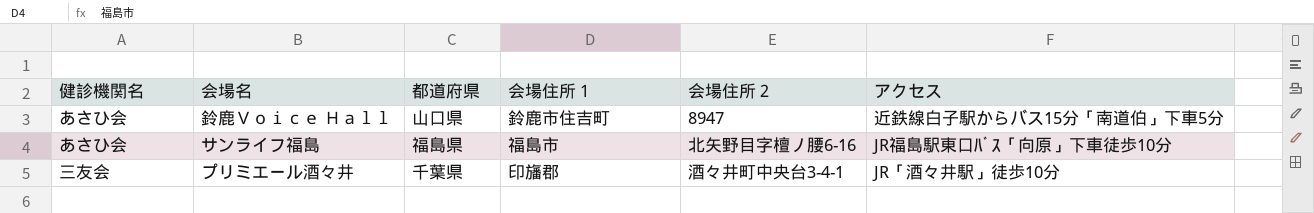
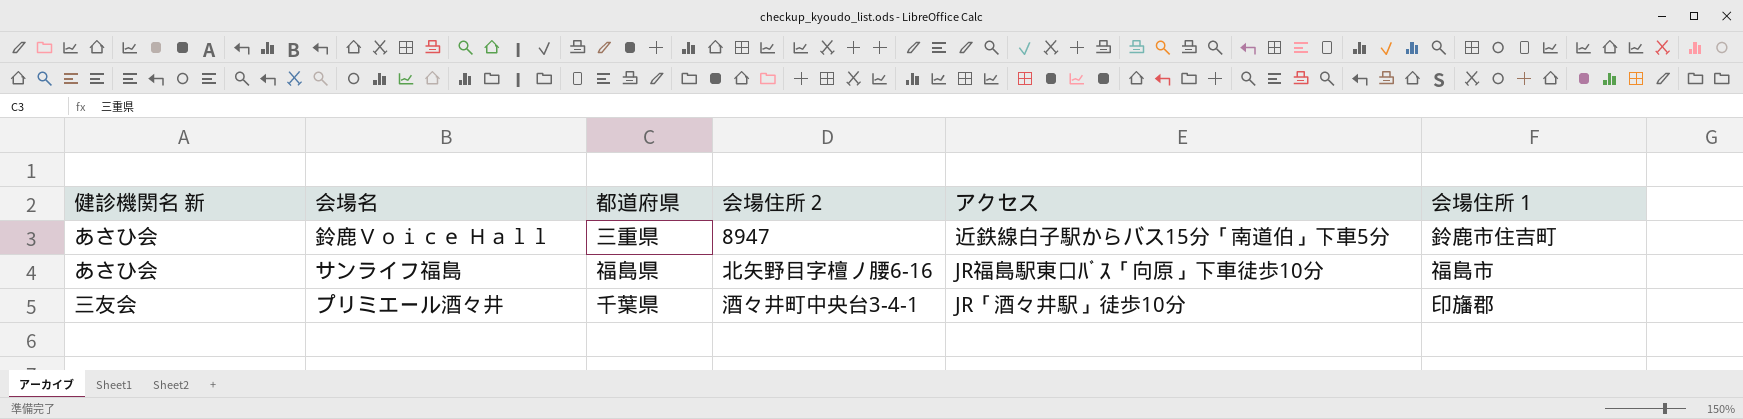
column name: 健診機関名 -> 健診機関名 新
column 会場住所１ | position: 4 -> 6
鈴鹿Ｖｏｉｃｅ Ｈａｌｌ | 都道府県: 山口県 -> 三重県

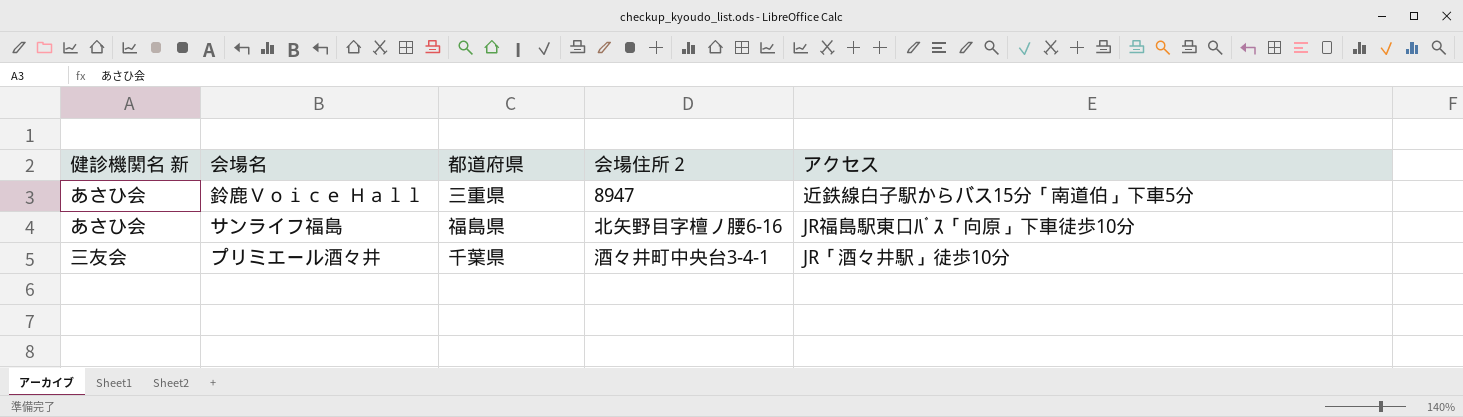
column 会場住所１ | position: 6 -> none

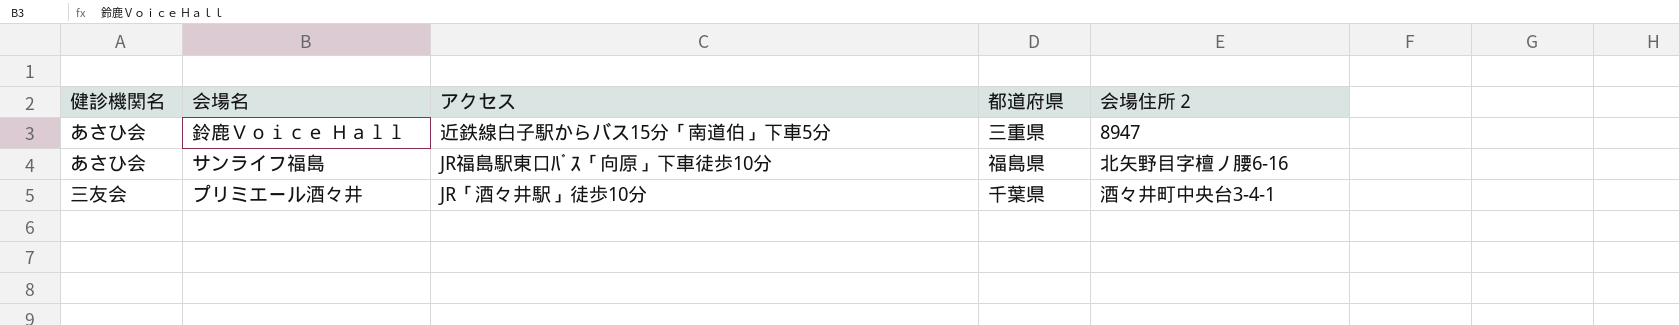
column name: 健診機関名 新 -> 健診機関名
column アクセス | position: 5 -> 3

